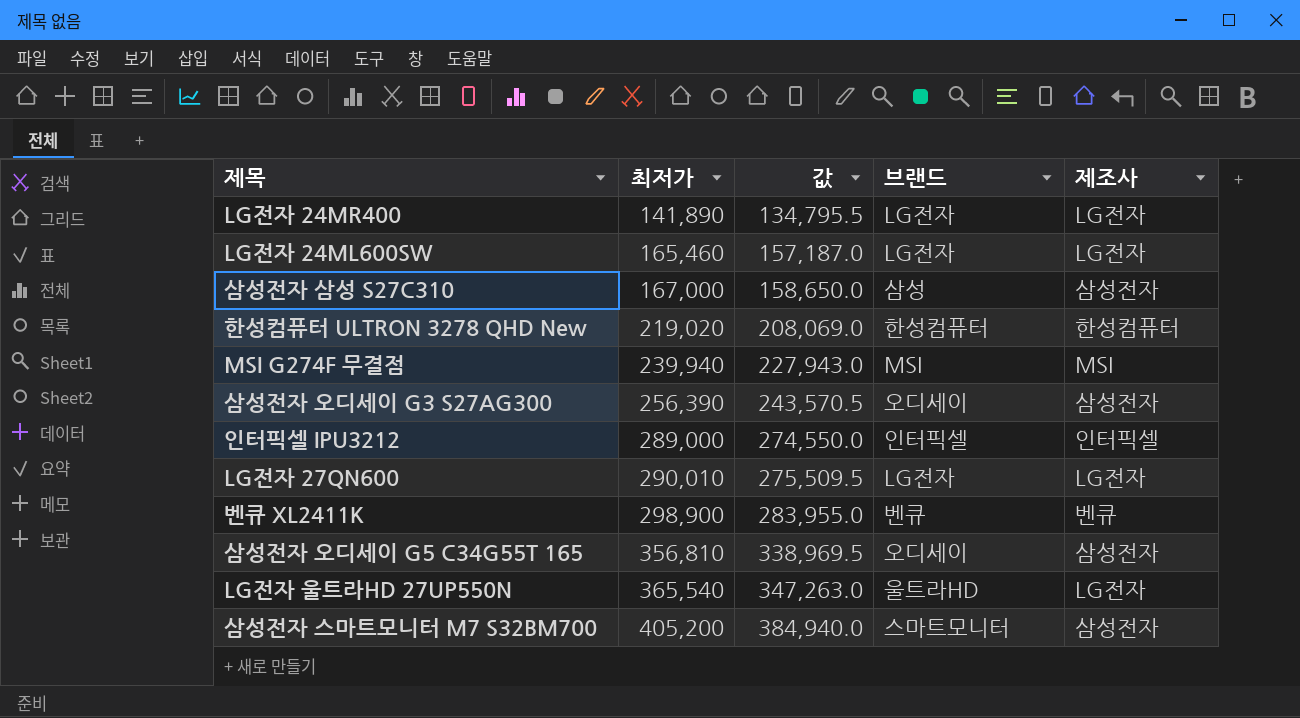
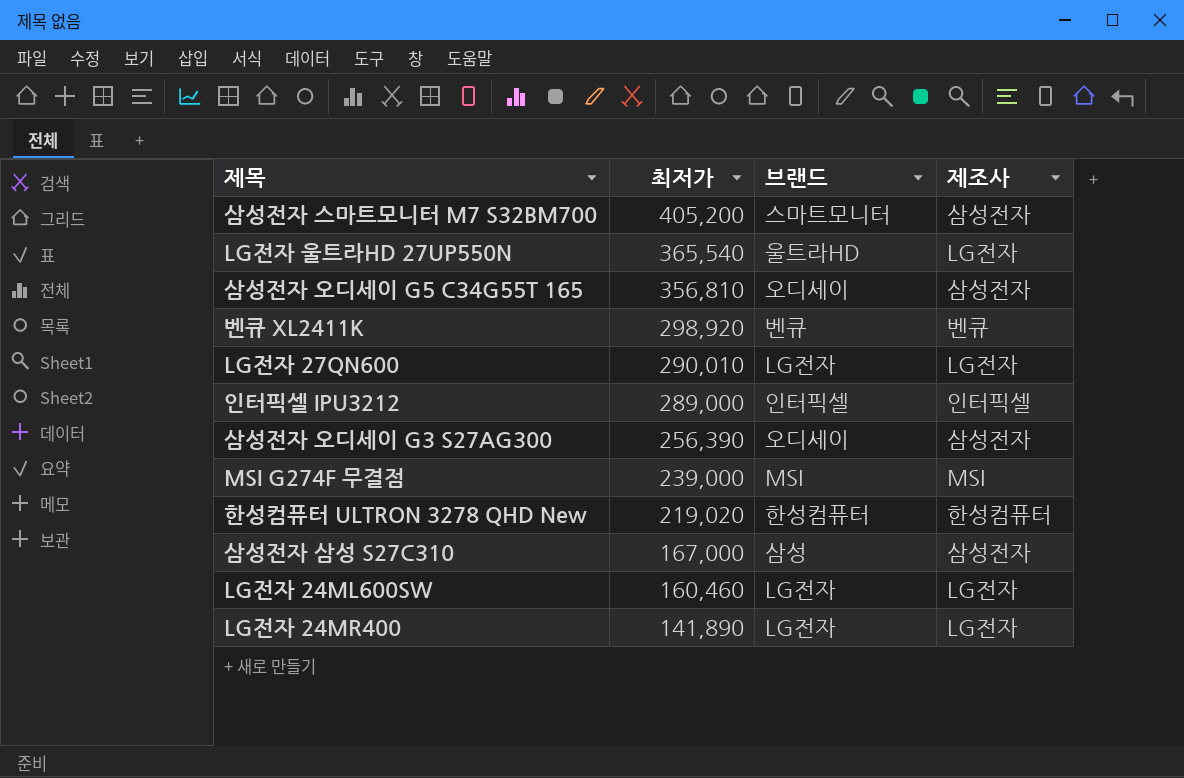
row order: 최저가 ascending -> 최저가 descending
column 값 | formula: [최저가] * 0.95 -> none
벤큐 XL2411K | 최저가: 298,900 -> 298,920
MSI G274F 무결점 | 최저가: 239,940 -> 239,000
LG전자 24ML600SW | 최저가: 165,460 -> 160,460

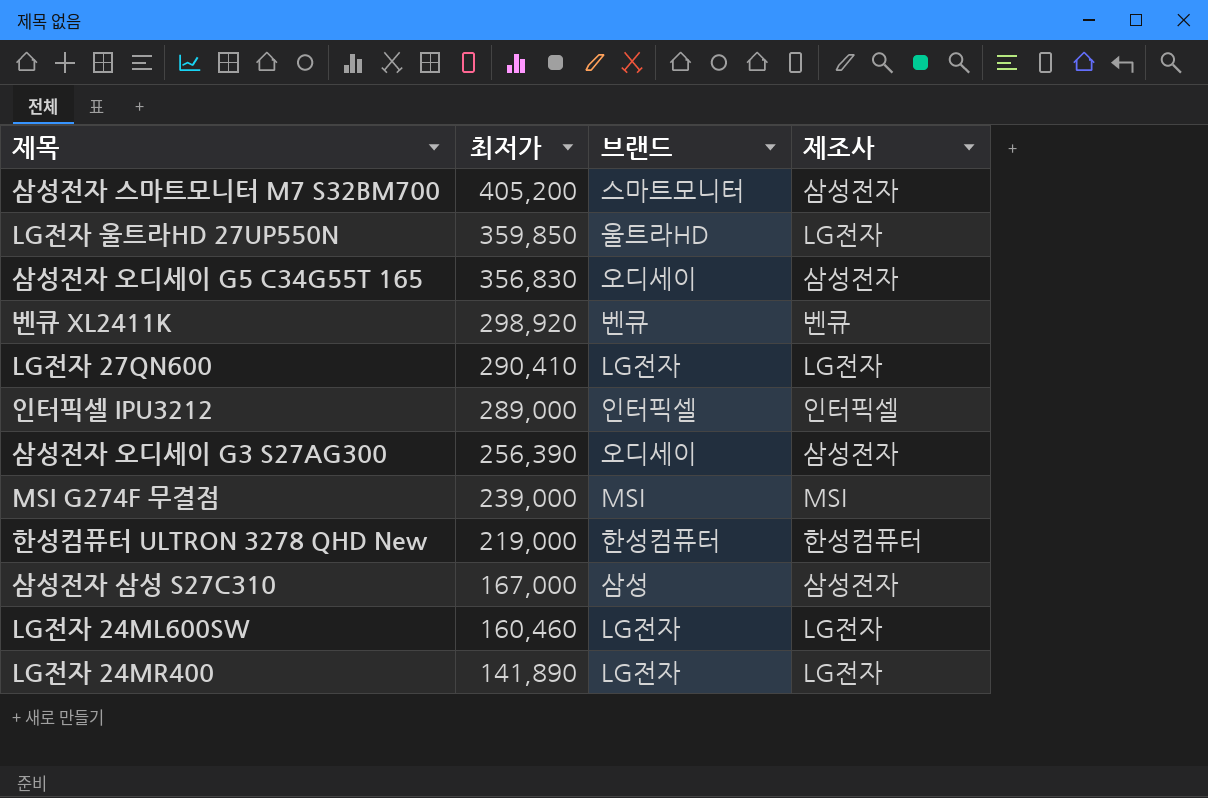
LG전자 울트라HD 27UP550N | 최저가: 365,540 -> 359,850
삼성전자 오디세이 G5 C34G55T 165 | 최저가: 356,810 -> 356,830
LG전자 27QN600 | 최저가: 290,010 -> 290,410
한성컴퓨터 ULTRON 3278 QHD New | 최저가: 219,020 -> 219,000

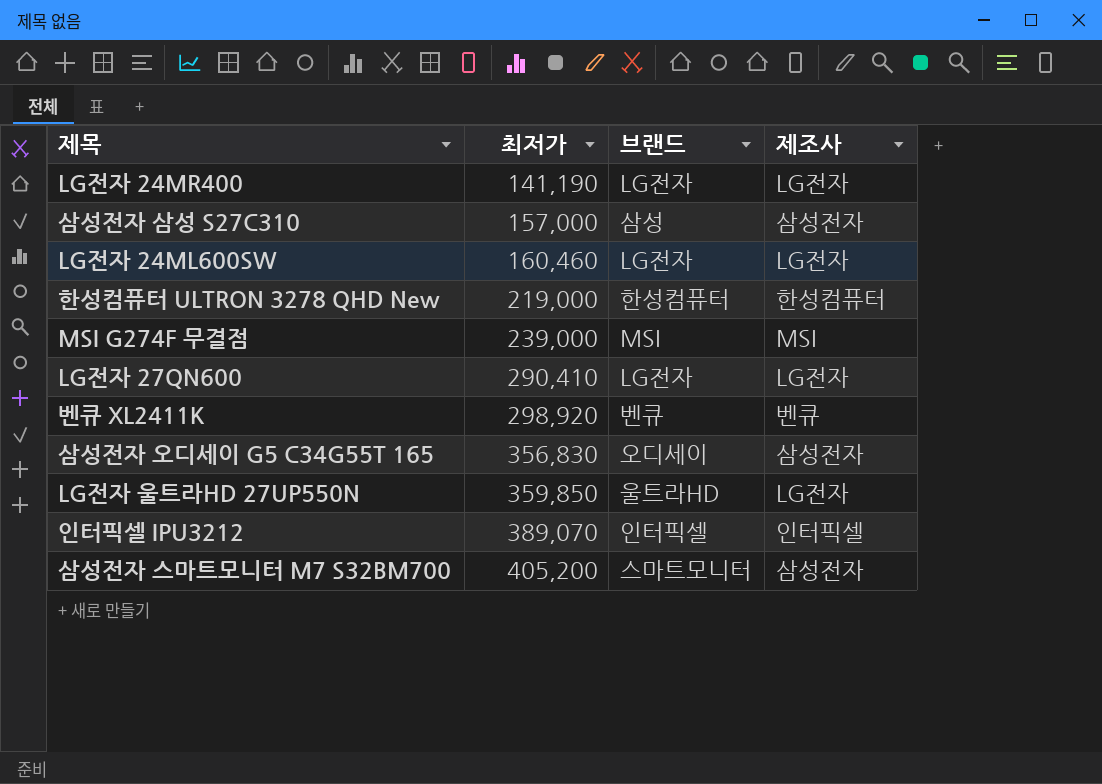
row order: 최저가 descending -> 최저가 ascending
row 삼성전자 오디세이 G3 S27AG300: 256,390 | 오디세이 | 삼성전자 -> none
LG전자 24MR400 | 최저가: 141,890 -> 141,190
삼성전자 삼성 S27C310 | 최저가: 167,000 -> 157,000
인터픽셀 IPU3212 | 최저가: 289,000 -> 389,070

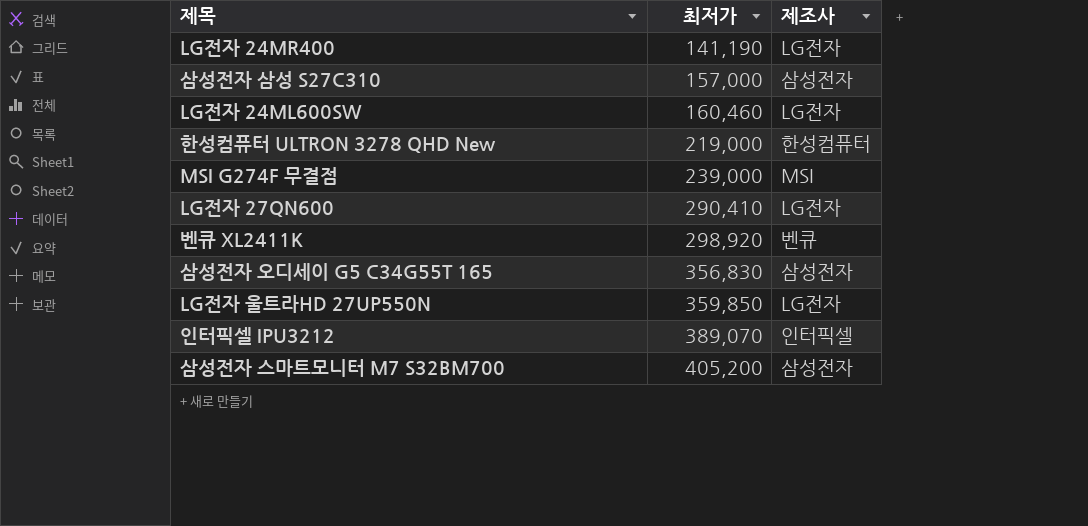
column 브랜드 | position: 3 -> none

